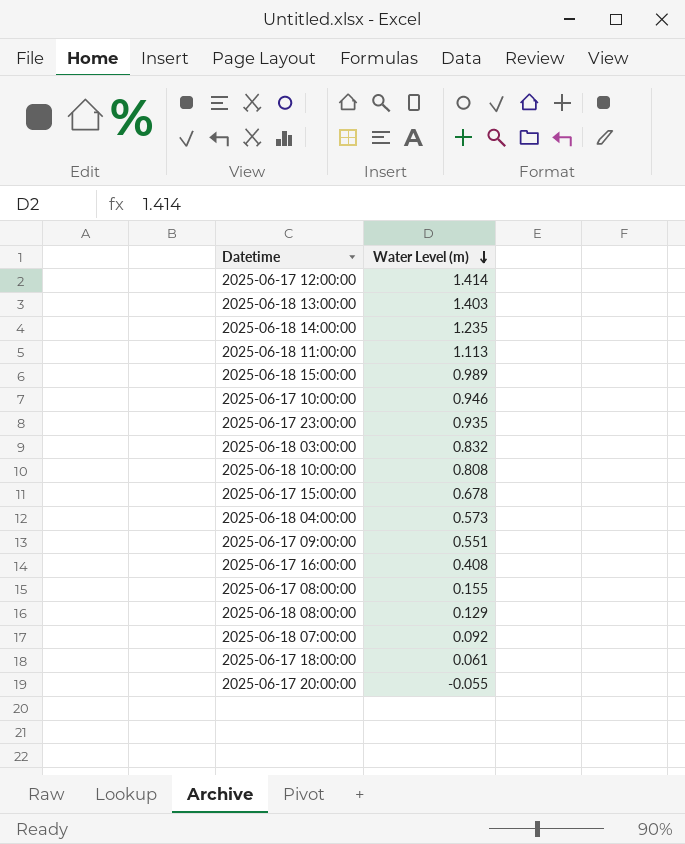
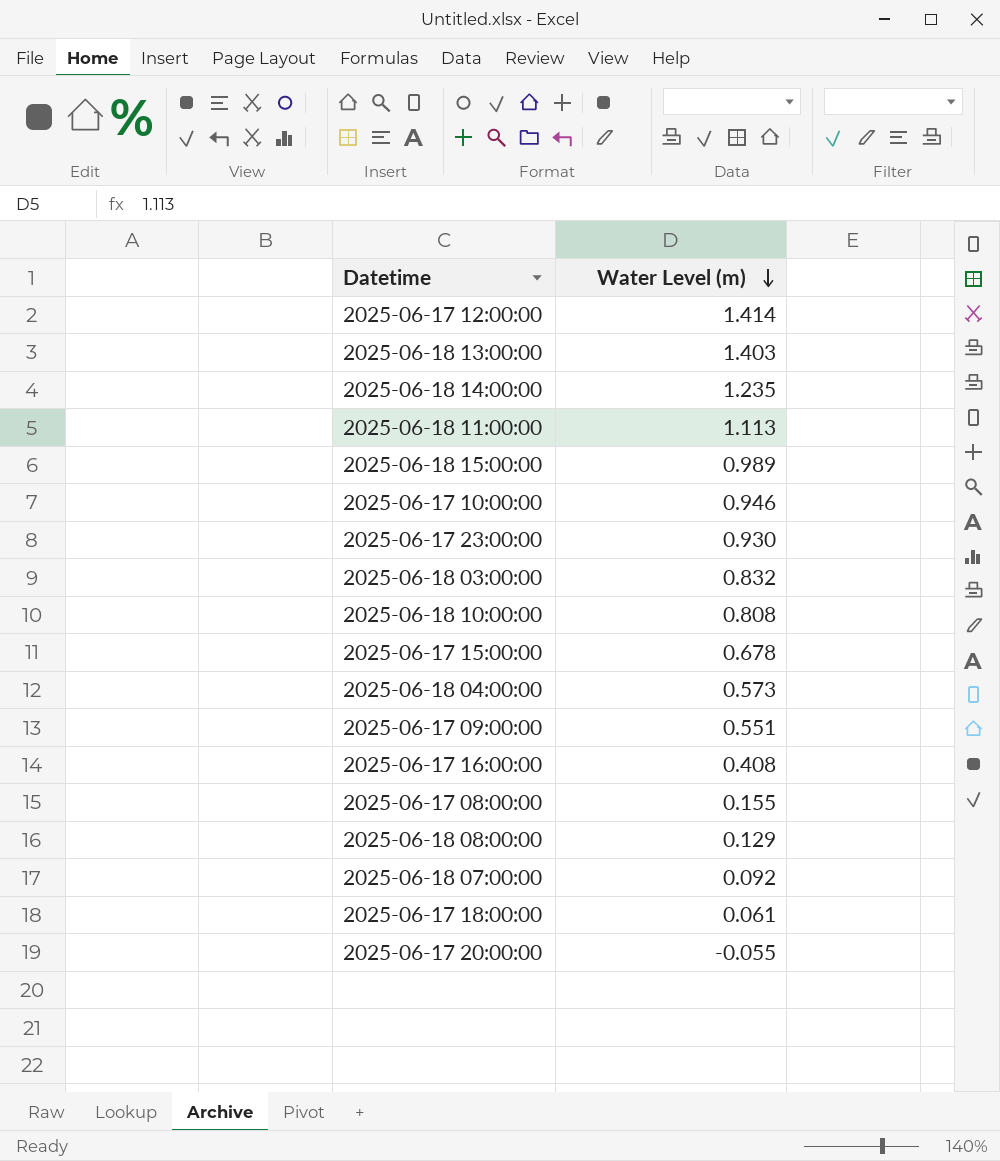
2025-06-17 23:00:00 | Water Level (m): 0.935 -> 0.930

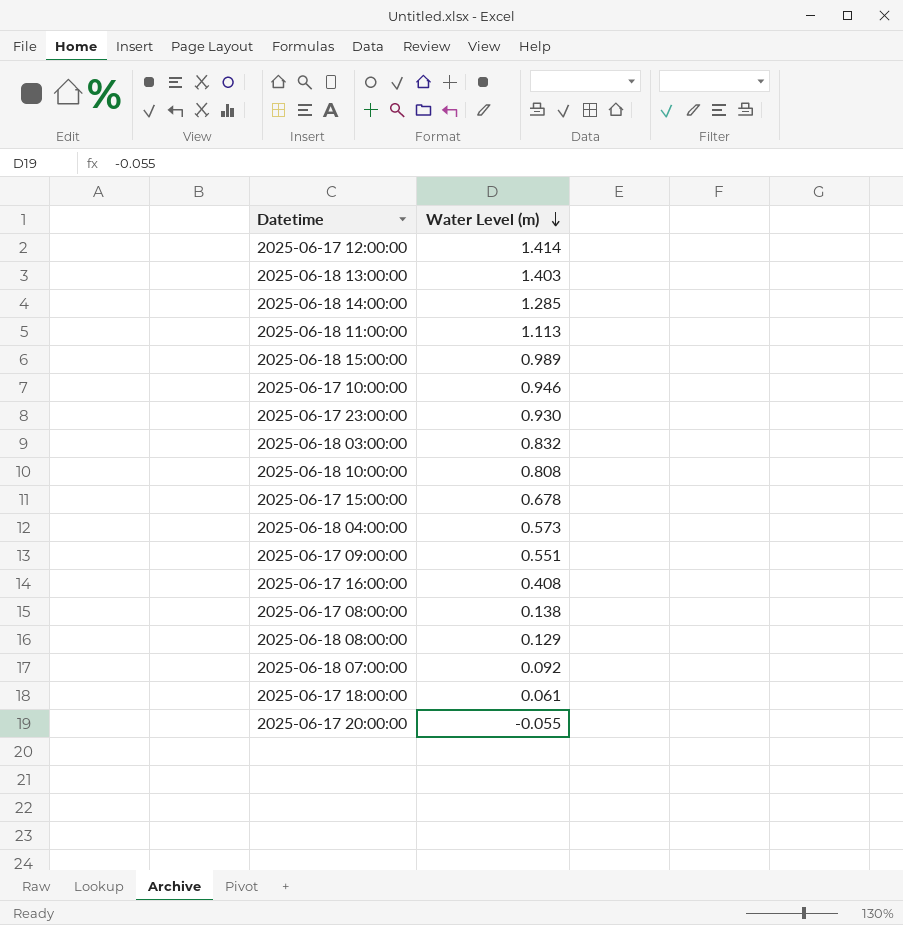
2025-06-18 14:00:00 | Water Level (m): 1.235 -> 1.285
2025-06-17 08:00:00 | Water Level (m): 0.155 -> 0.138

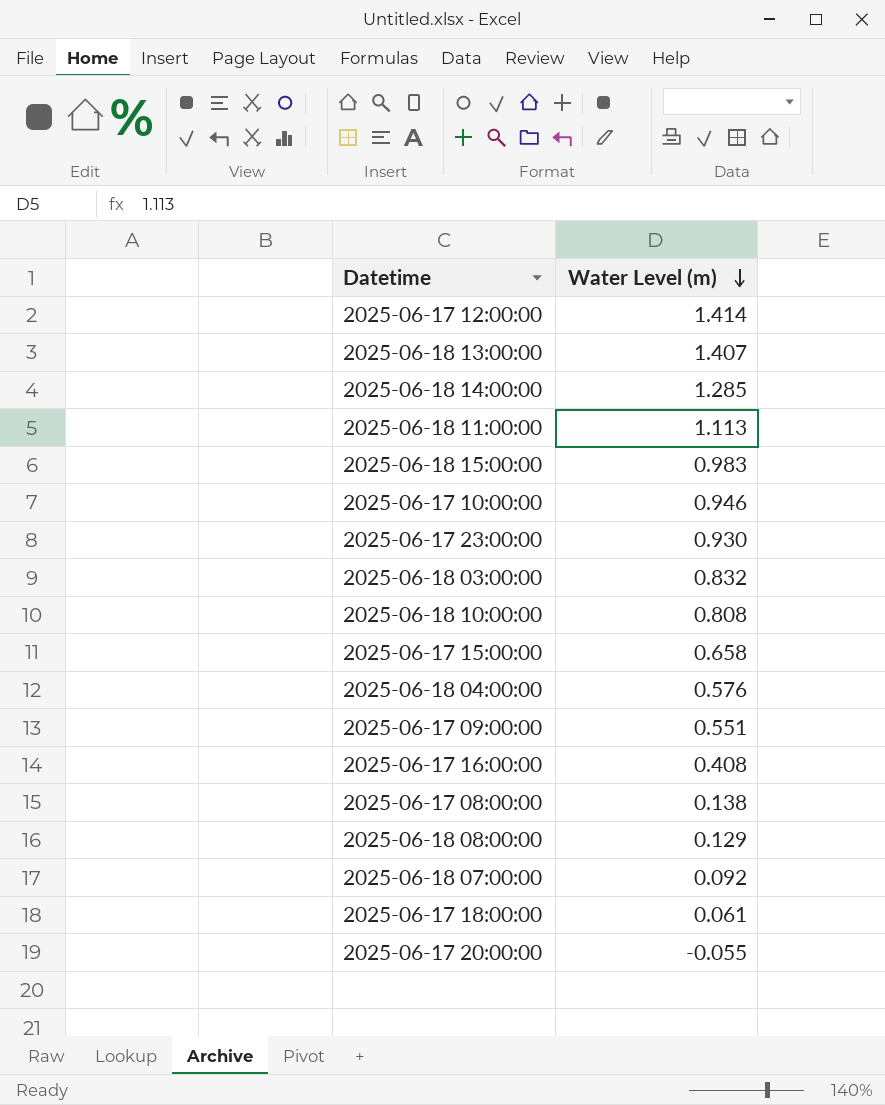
2025-06-18 13:00:00 | Water Level (m): 1.403 -> 1.407
2025-06-18 15:00:00 | Water Level (m): 0.989 -> 0.983
2025-06-17 15:00:00 | Water Level (m): 0.678 -> 0.658
2025-06-18 04:00:00 | Water Level (m): 0.573 -> 0.576

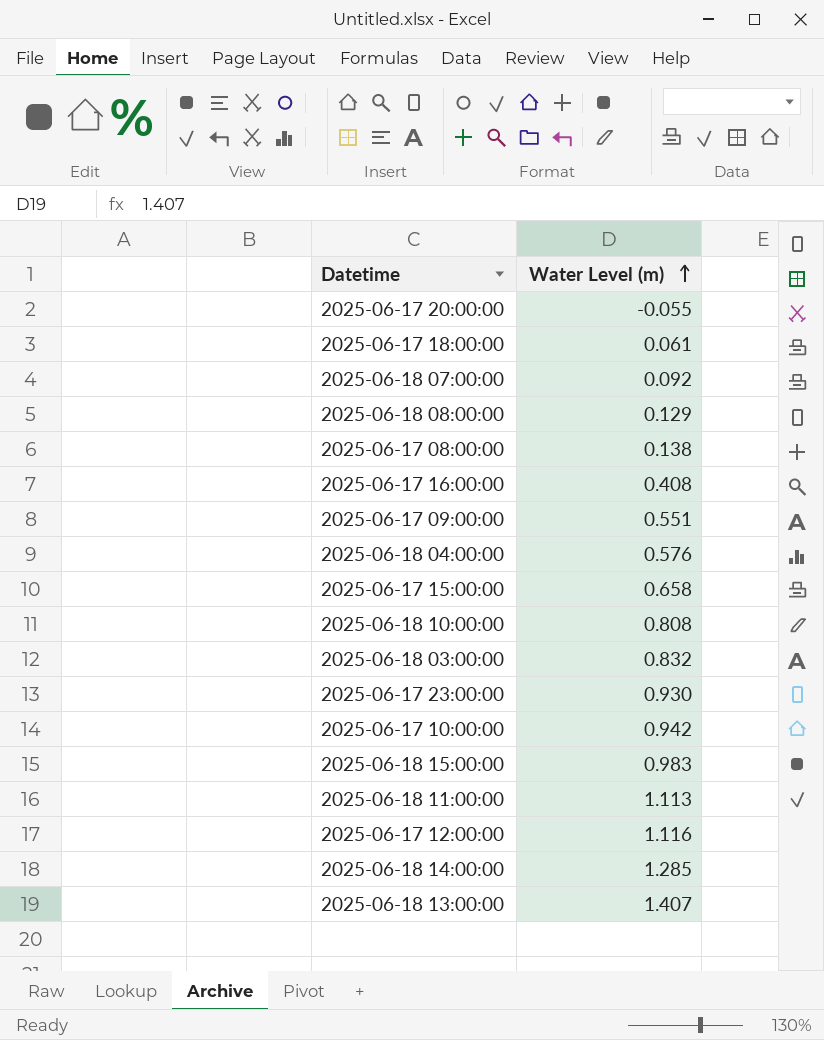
row order: Water Level (m) descending -> Water Level (m) ascending
2025-06-17 10:00:00 | Water Level (m): 0.946 -> 0.942
2025-06-17 12:00:00 | Water Level (m): 1.414 -> 1.116

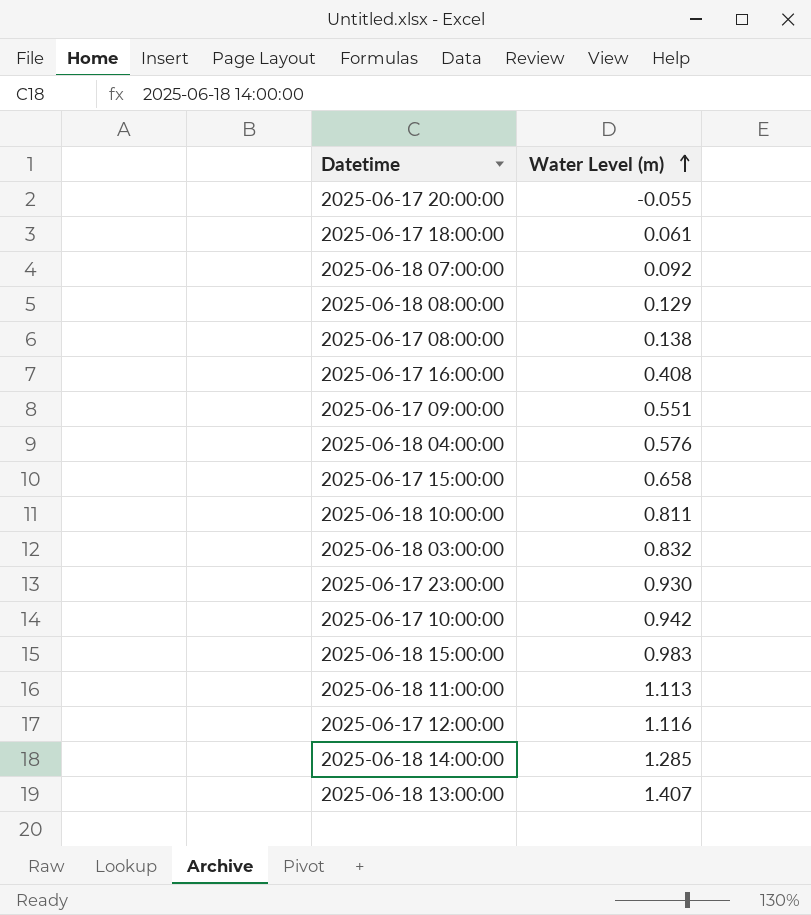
2025-06-18 10:00:00 | Water Level (m): 0.808 -> 0.811

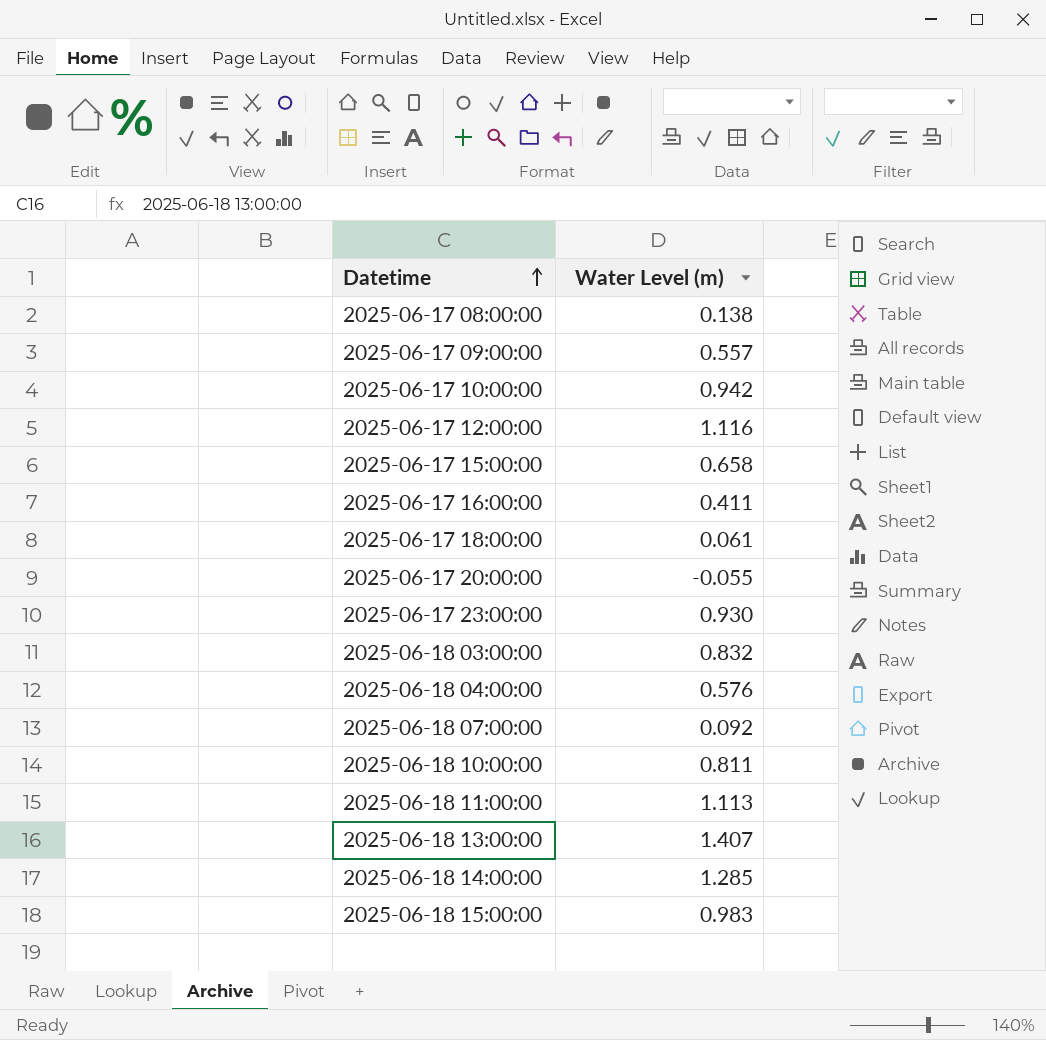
row order: Water Level (m) ascending -> Datetime ascending
row 2025-06-18 08:00:00: 0.129 -> none
2025-06-17 09:00:00 | Water Level (m): 0.551 -> 0.557
2025-06-17 16:00:00 | Water Level (m): 0.408 -> 0.411

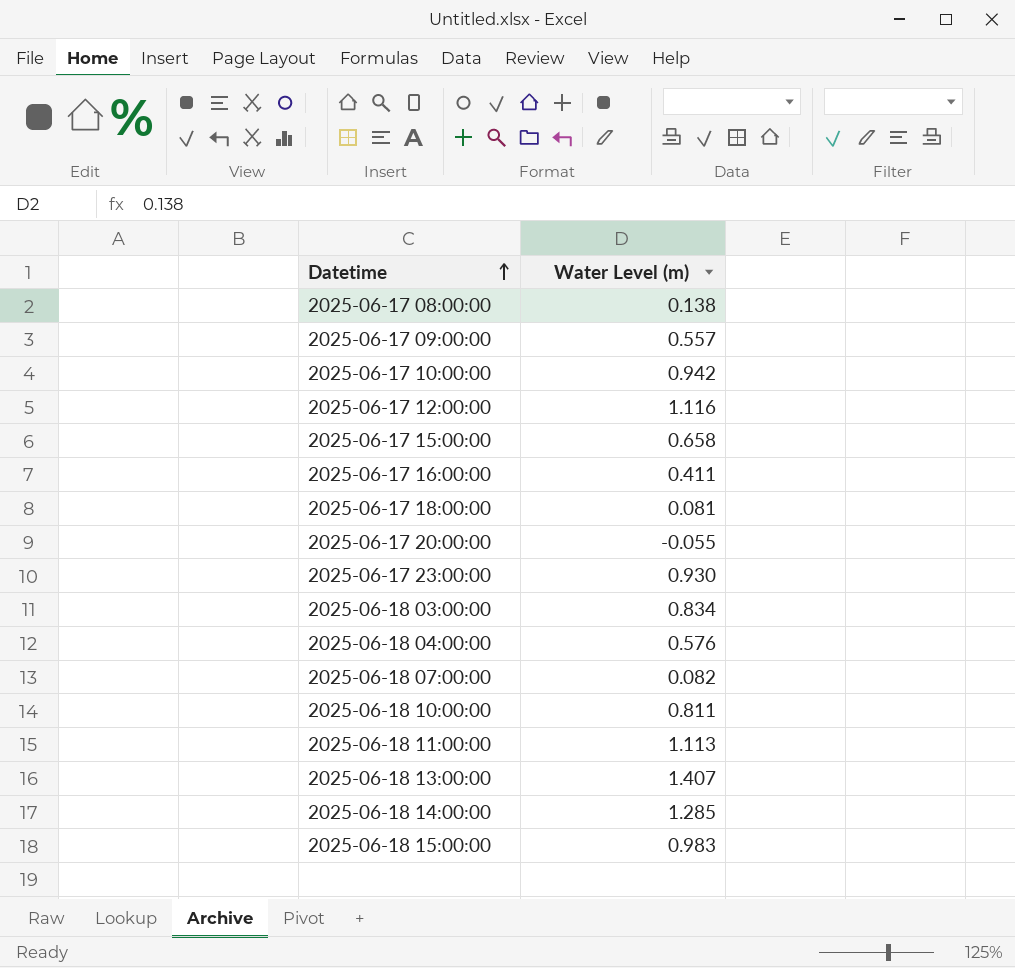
2025-06-17 18:00:00 | Water Level (m): 0.061 -> 0.081
2025-06-18 03:00:00 | Water Level (m): 0.832 -> 0.834
2025-06-18 07:00:00 | Water Level (m): 0.092 -> 0.082

